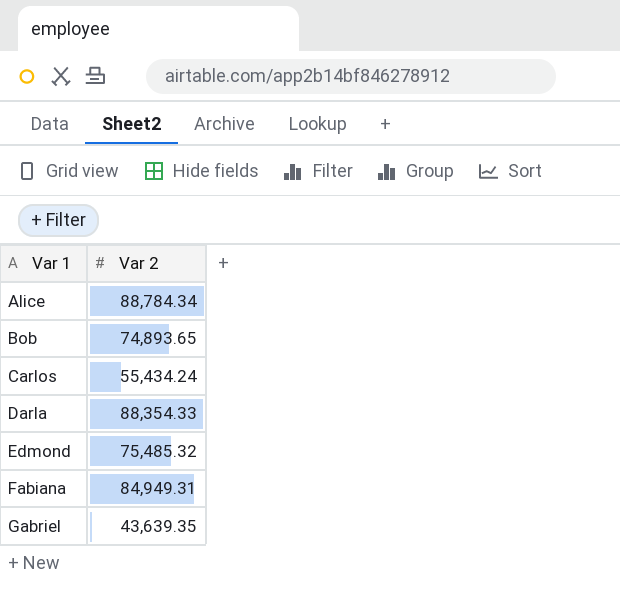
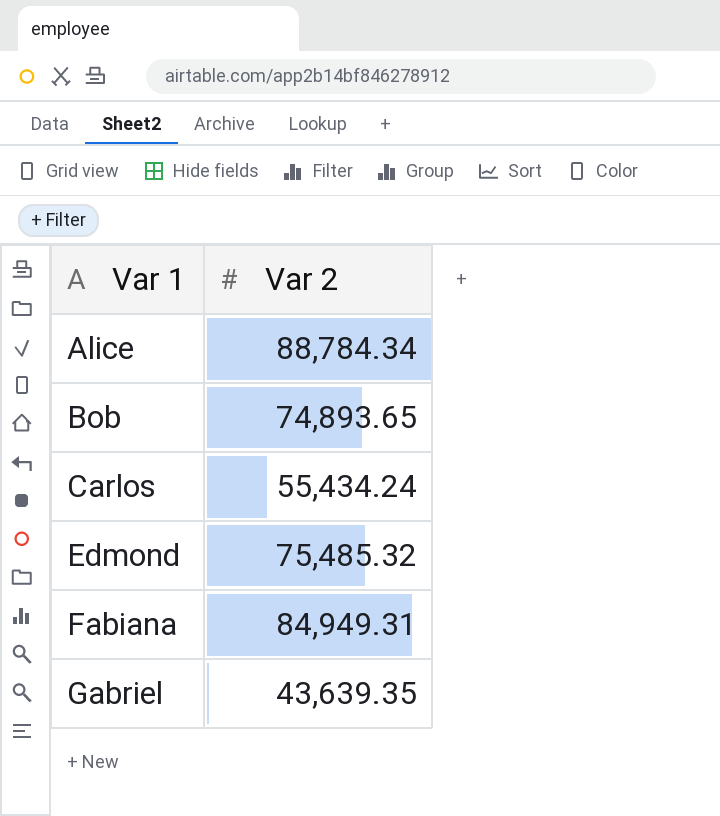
row Darla: 88,354.33 -> none

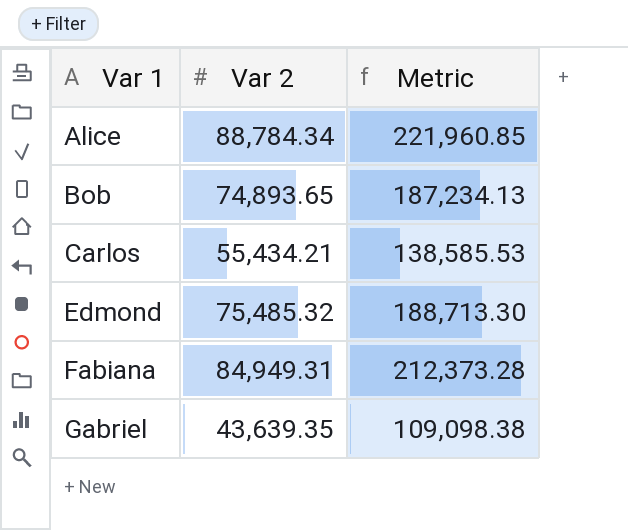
column Metric | formula: none -> [Var 2] * 2.5
Carlos | Var 2: 55,434.24 -> 55,434.21

